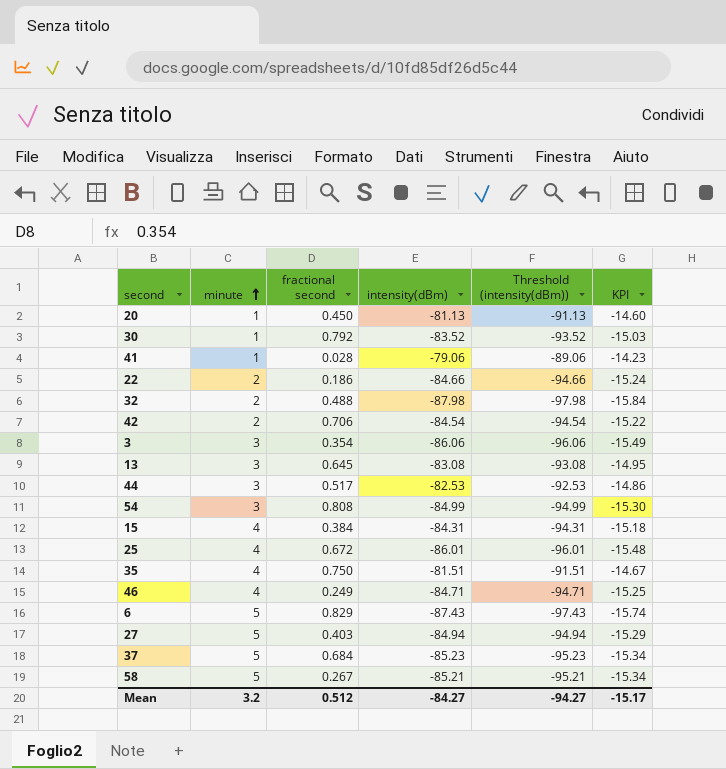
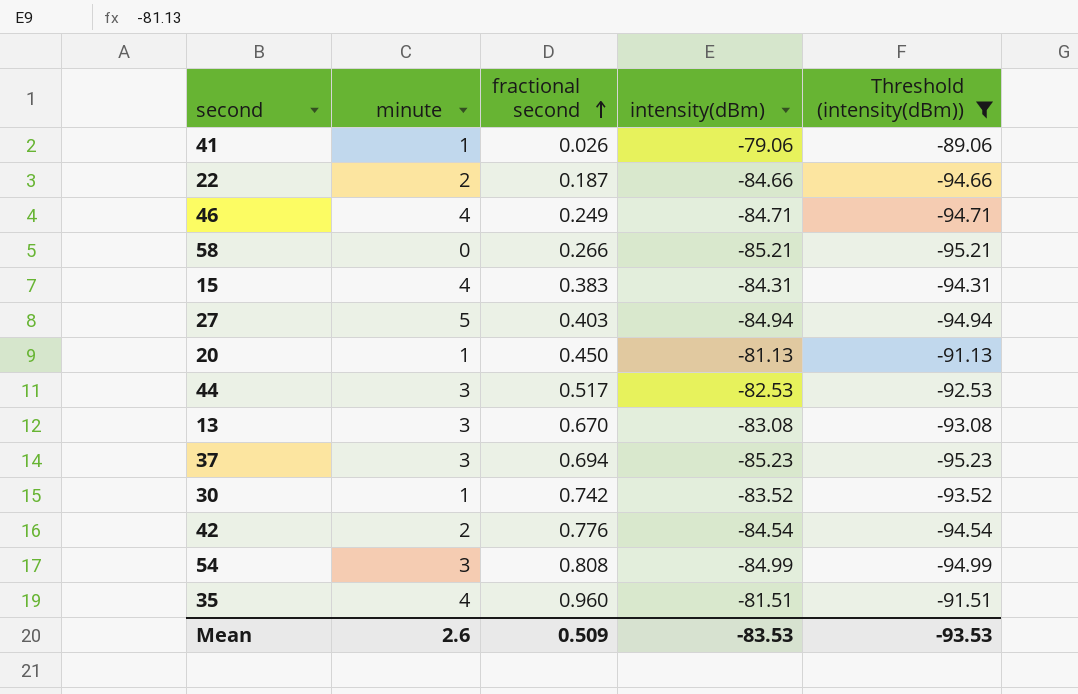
filter: none -> Threshold (intensity(dBm)) >= -95.23
row order: minute ascending -> fractional second ascending
column KPI | formula: [intensity(dBm)] * 0.18 -> none
41 | fractional second: 0.028 -> 0.026
22 | fractional second: 0.186 -> 0.187
58 | minute: 5 -> 0
58 | fractional second: 0.267 -> 0.266
15 | fractional second: 0.384 -> 0.383
13 | fractional second: 0.645 -> 0.670
37 | minute: 5 -> 3
37 | fractional second: 0.684 -> 0.694
30 | fractional second: 0.792 -> 0.742
42 | fractional second: 0.706 -> 0.776
35 | fractional second: 0.750 -> 0.960
Mean | minute: 3.2 -> 2.6
Mean | fractional second: 0.512 -> 0.509
Mean | intensity(dBm): -84.27 -> -83.53
Mean | Threshold (intensity(dBm)): -94.27 -> -93.53

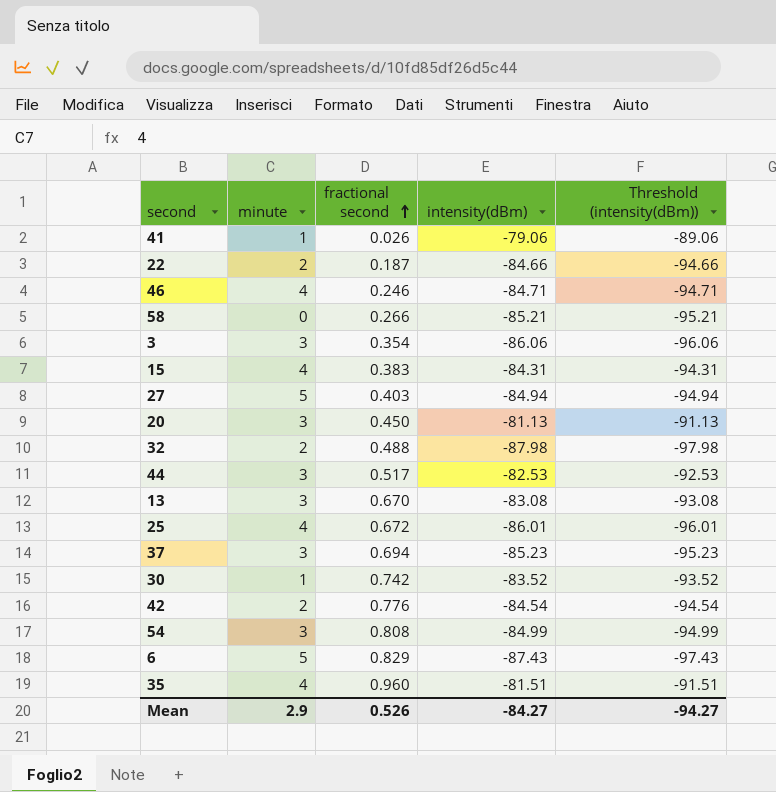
filter: Threshold (intensity(dBm)) >= -95.23 -> none
46 | fractional second: 0.249 -> 0.246
20 | minute: 1 -> 3
Mean | minute: 2.6 -> 2.9
Mean | fractional second: 0.509 -> 0.526
Mean | intensity(dBm): -83.53 -> -84.27
Mean | Threshold (intensity(dBm)): -93.53 -> -94.27

